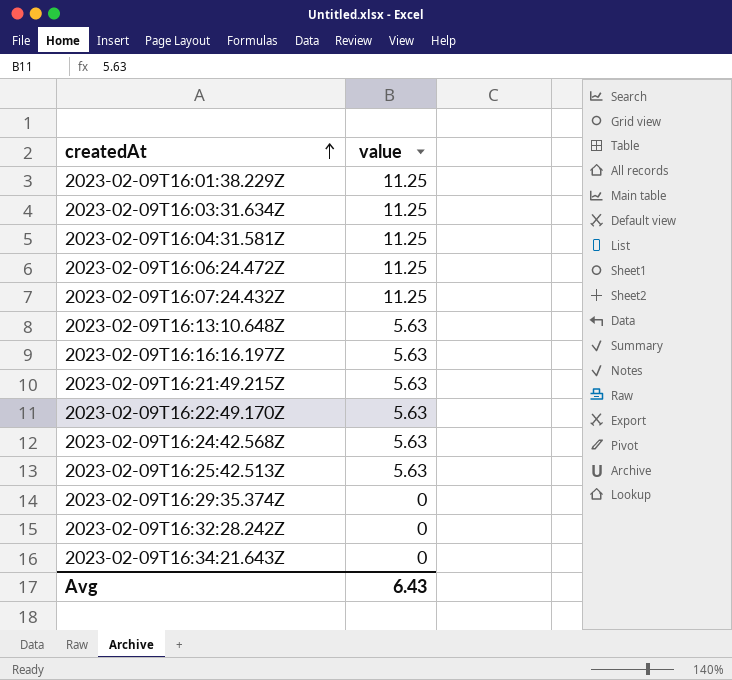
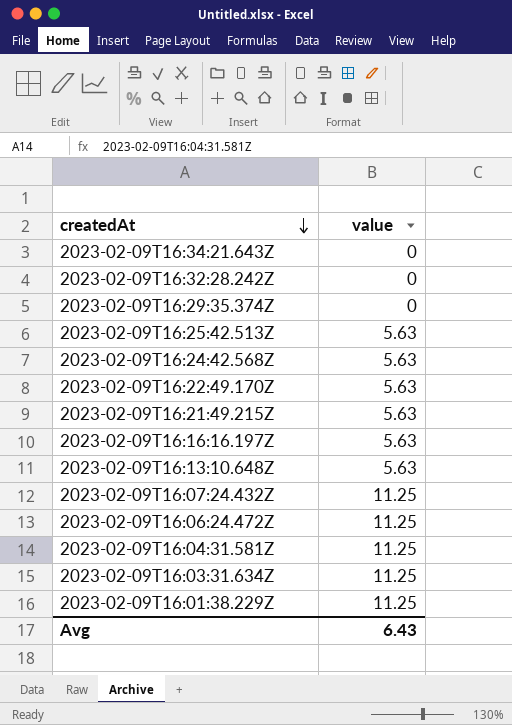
row order: createdAt ascending -> createdAt descending

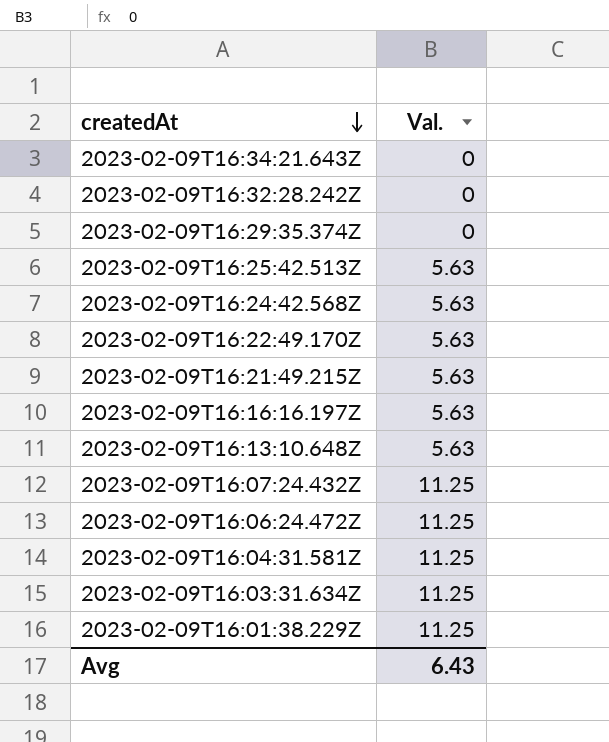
column name: value -> Val.

